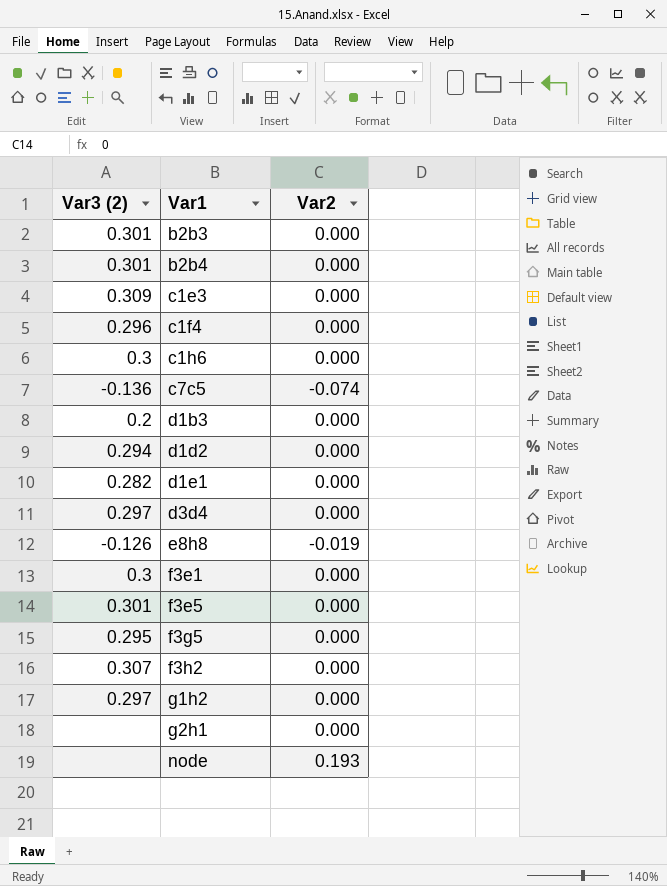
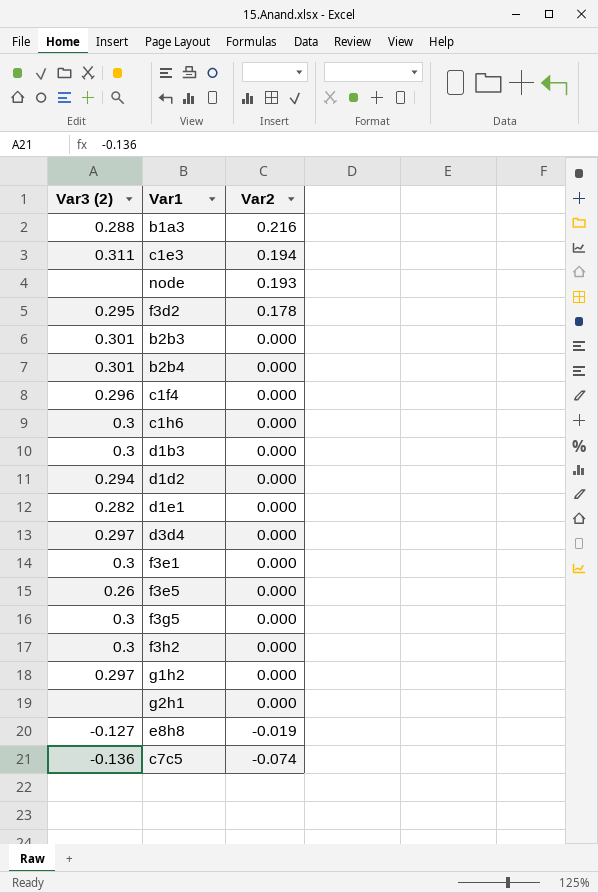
row order: Var1 ascending -> Var2 descending
row b1a3: none -> 0.288 | 0.216
c1e3 | Var3 (2): 0.309 -> 0.311
c1e3 | Var2: 0.000 -> 0.194
row f3d2: none -> 0.295 | 0.178
d1b3 | Var3 (2): 0.2 -> 0.3
f3e5 | Var3 (2): 0.301 -> 0.26
f3g5 | Var3 (2): 0.295 -> 0.3
f3h2 | Var3 (2): 0.307 -> 0.3
e8h8 | Var3 (2): -0.126 -> -0.127

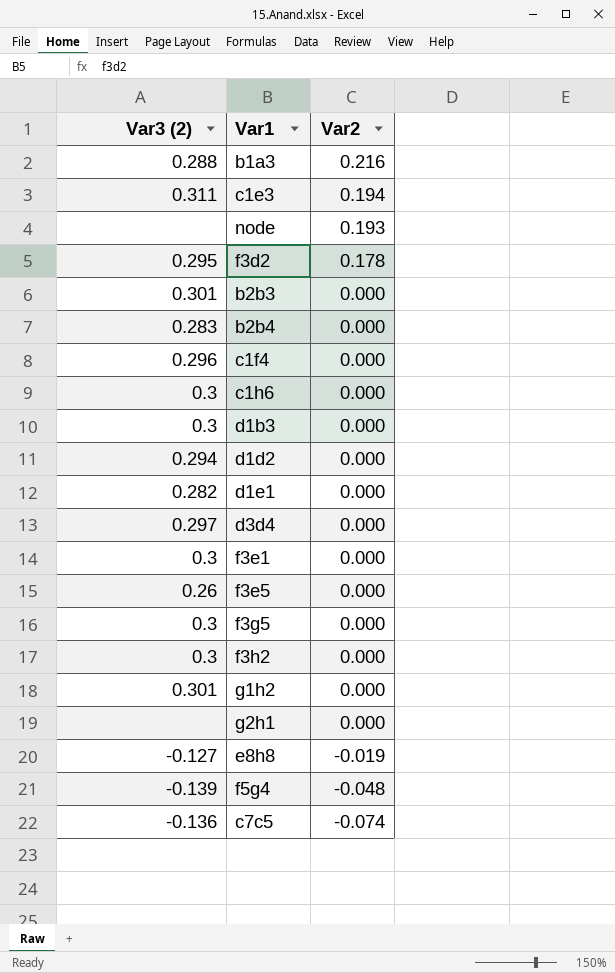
b2b4 | Var3 (2): 0.301 -> 0.283
g1h2 | Var3 (2): 0.297 -> 0.301
row f5g4: none -> -0.139 | -0.048

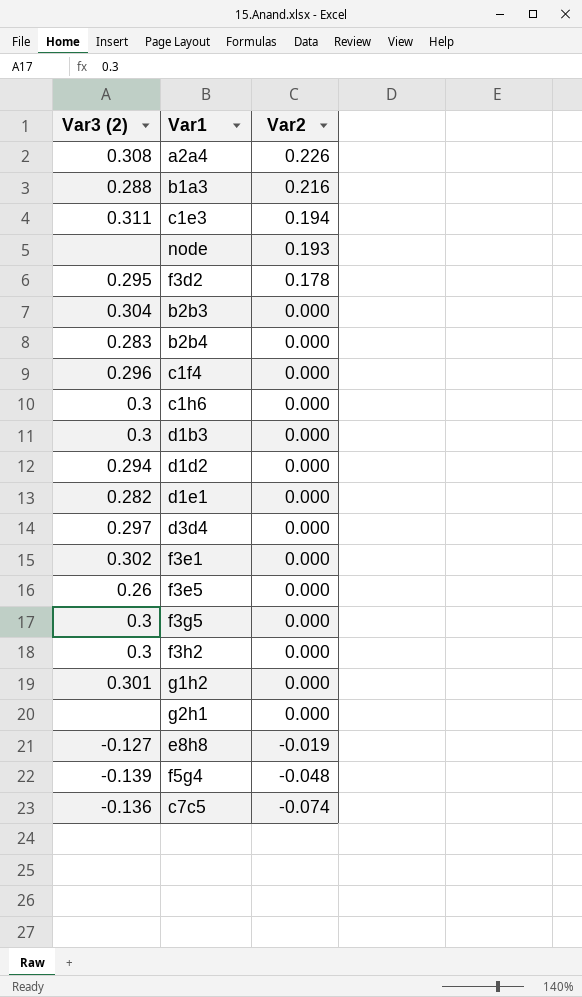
row a2a4: none -> 0.308 | 0.226
b2b3 | Var3 (2): 0.301 -> 0.304
f3e1 | Var3 (2): 0.3 -> 0.302

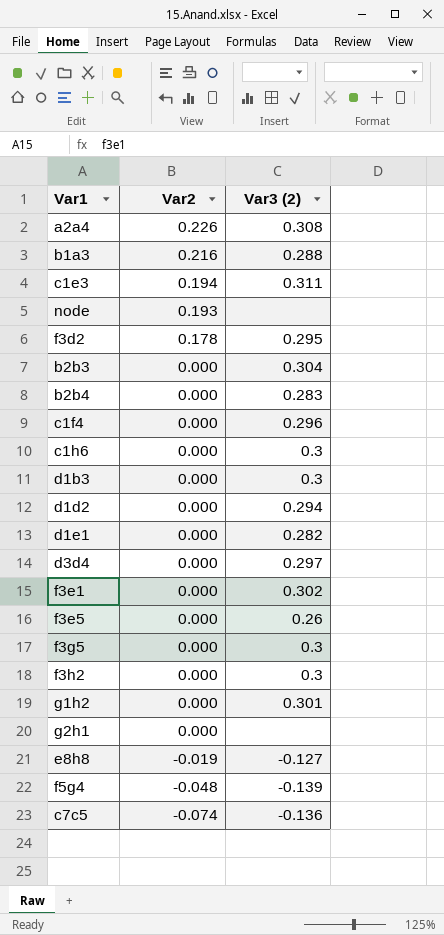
column Var3 (2) | position: 1 -> 3

